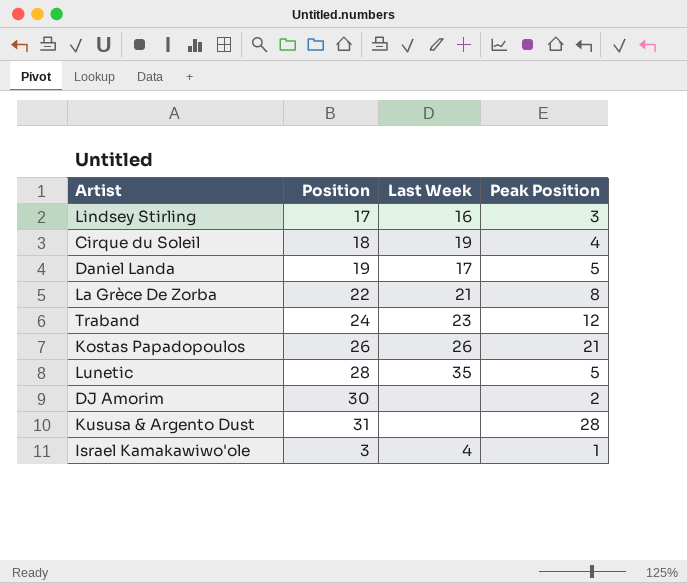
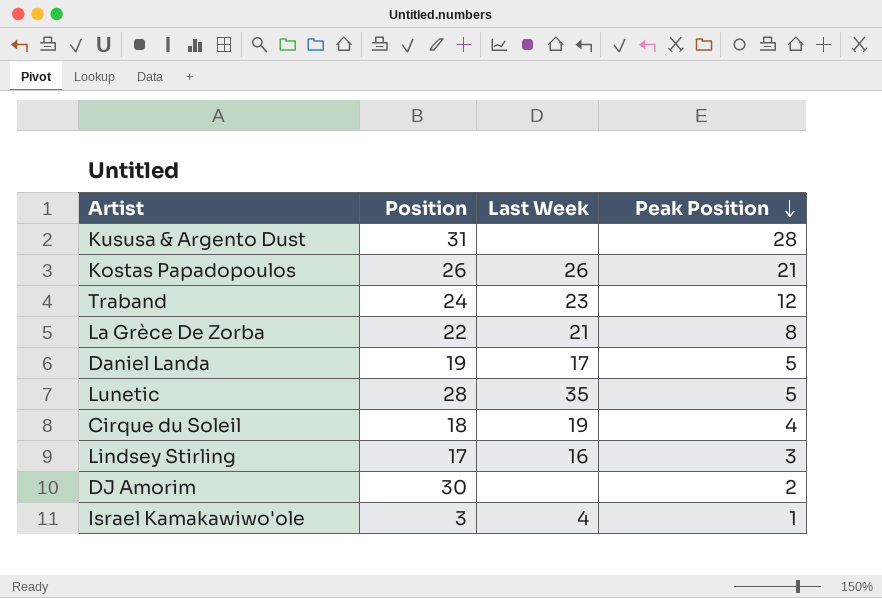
row order: none -> Peak Position descending

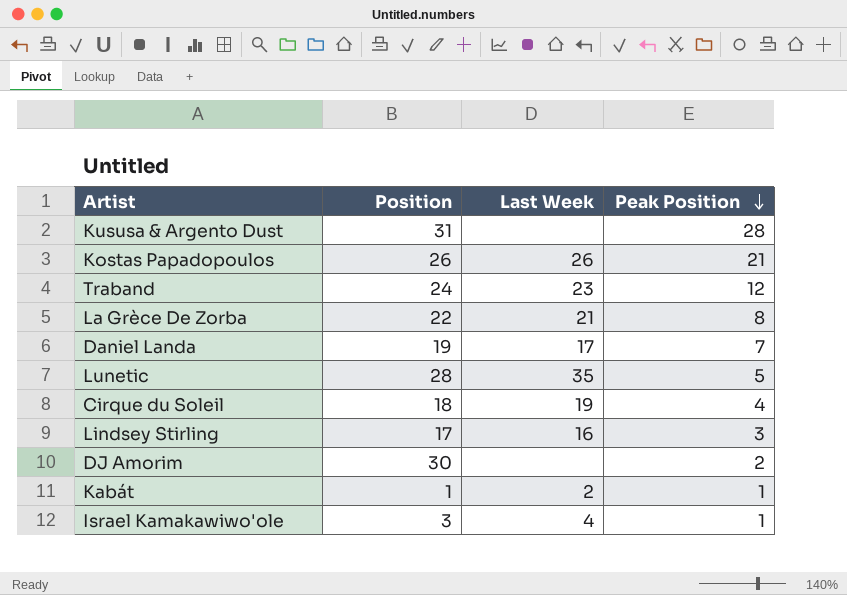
Daniel Landa | Peak Position: 5 -> 7
row Kabát: none -> 1 | 2 | 1

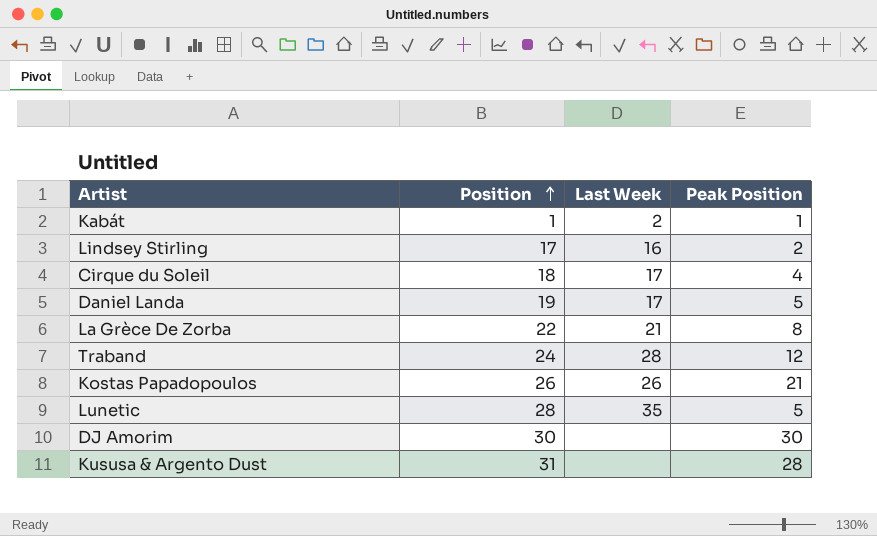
row order: Peak Position descending -> Position ascending
row Israel Kamakawiwo'ole: 3 | 4 | 1 -> none
Lindsey Stirling | Peak Position: 3 -> 2
Cirque du Soleil | Last Week: 19 -> 17
Daniel Landa | Peak Position: 7 -> 5
Traband | Last Week: 23 -> 28
DJ Amorim | Peak Position: 2 -> 30

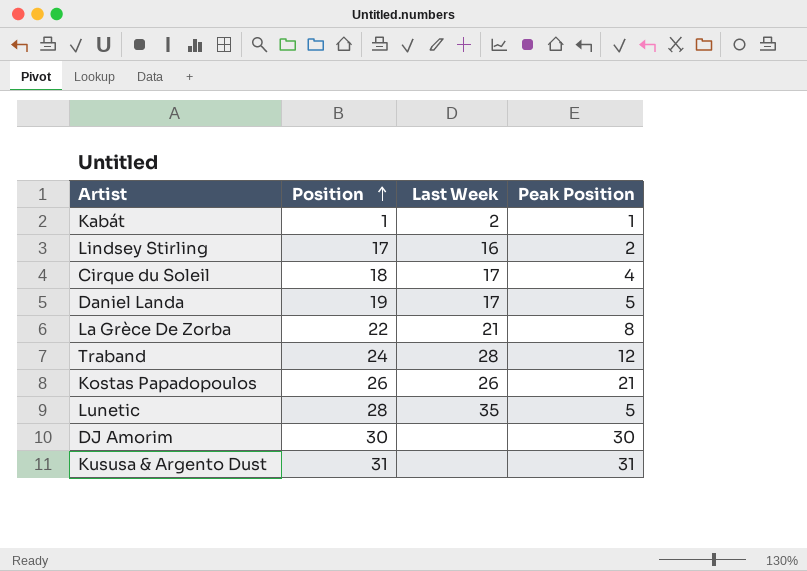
Kususa & Argento Dust | Peak Position: 28 -> 31

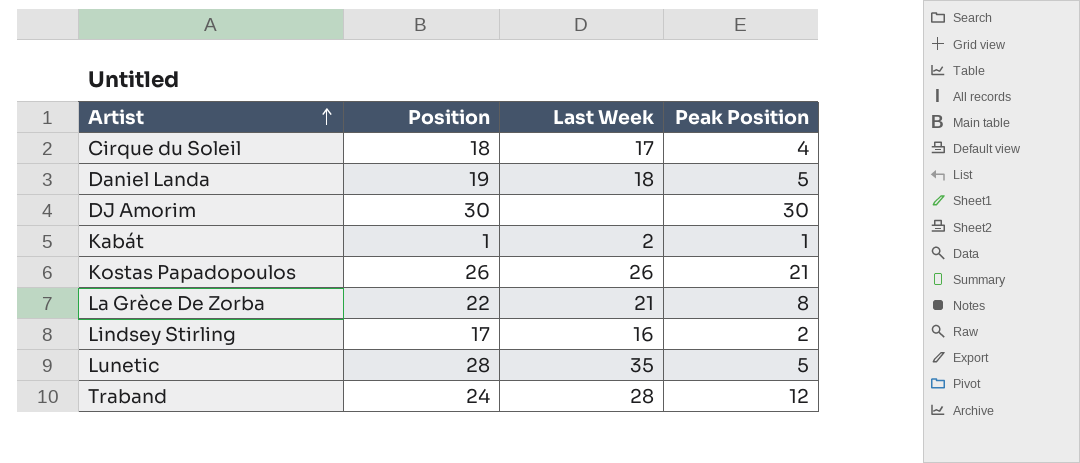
row order: Position ascending -> Artist ascending
row Kususa & Argento Dust: 31 | none | 31 -> none
Daniel Landa | Last Week: 17 -> 18

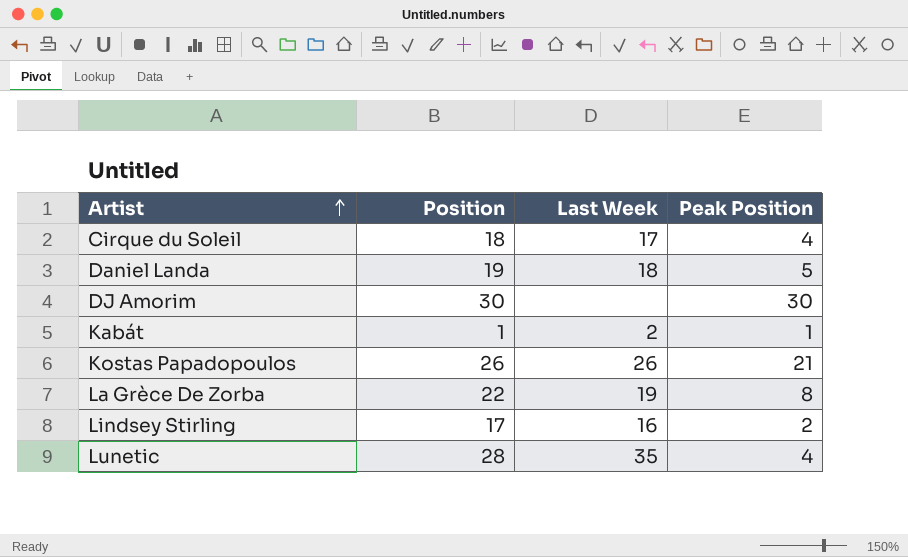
row Traband: 24 | 28 | 12 -> none
La Grèce De Zorba | Last Week: 21 -> 19
Lunetic | Peak Position: 5 -> 4

